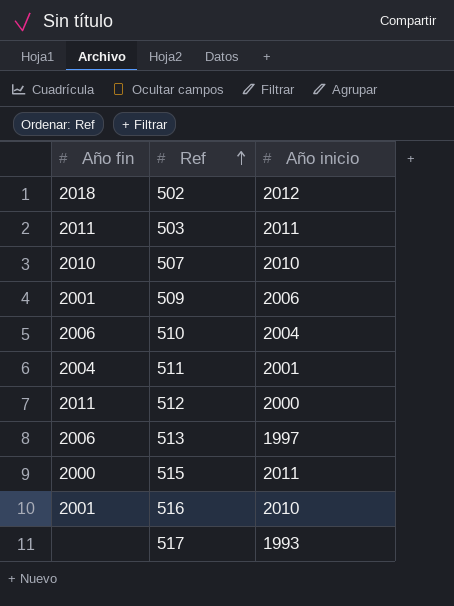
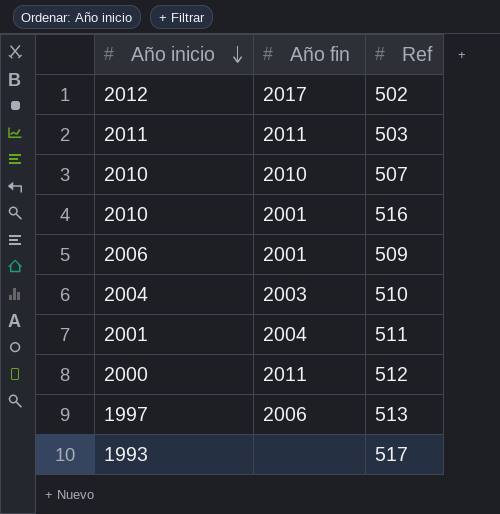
row order: Ref ascending -> Año inicio descending
column Año inicio | position: 3 -> 1
row 515: 2000 | 2011 -> none
502 | Año fin: 2018 -> 2017
510 | Año fin: 2006 -> 2003

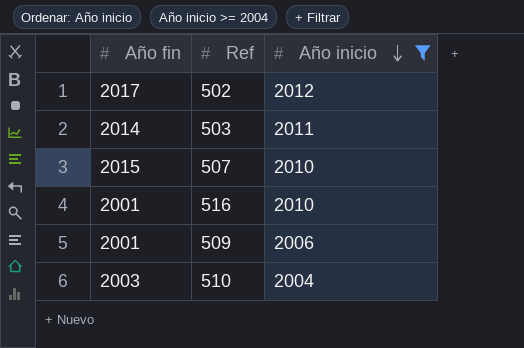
filter: none -> Año inicio >= 2004
column Año inicio | position: 1 -> 3
503 | Año fin: 2011 -> 2014
507 | Año fin: 2010 -> 2015

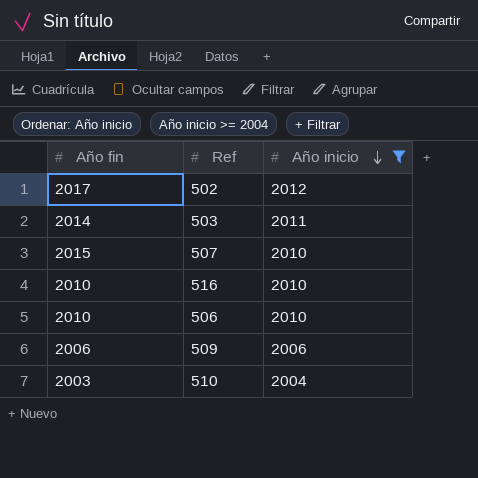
516 | Año fin: 2001 -> 2010
row 506: none -> 2010 | 2010
509 | Año fin: 2001 -> 2006

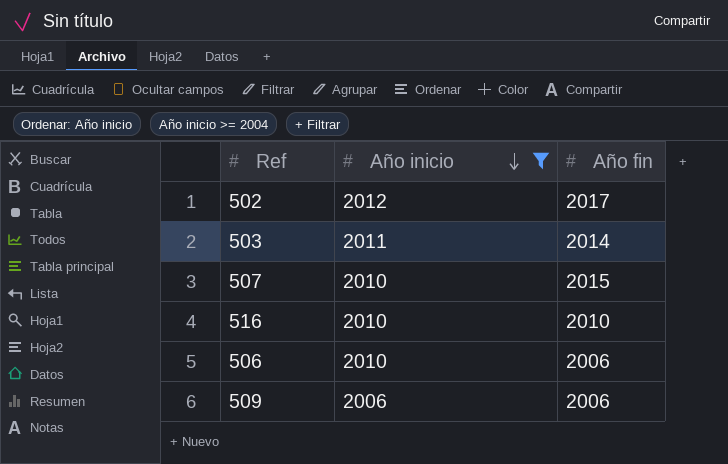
column Año fin | position: 1 -> 3
row 510: 2003 | 2004 -> none
506 | Año fin: 2010 -> 2006

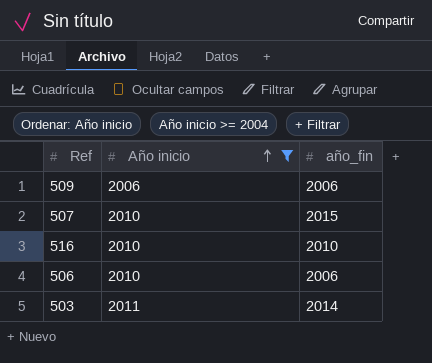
row order: Año inicio descending -> Año inicio ascending
column name: Año fin -> año_fin
row 502: 2012 | 2017 -> none

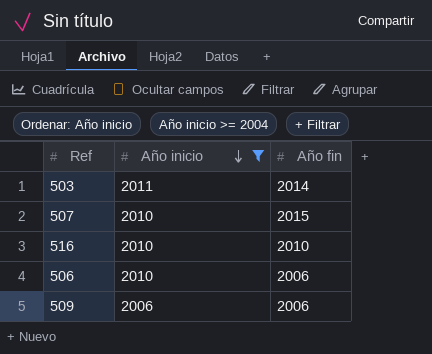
row order: Año inicio ascending -> Año inicio descending
column name: año_fin -> Año fin

